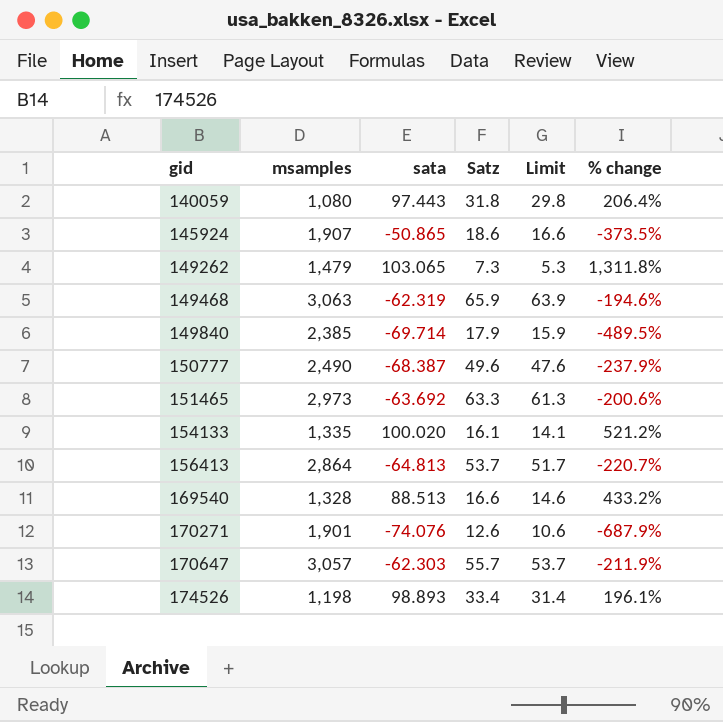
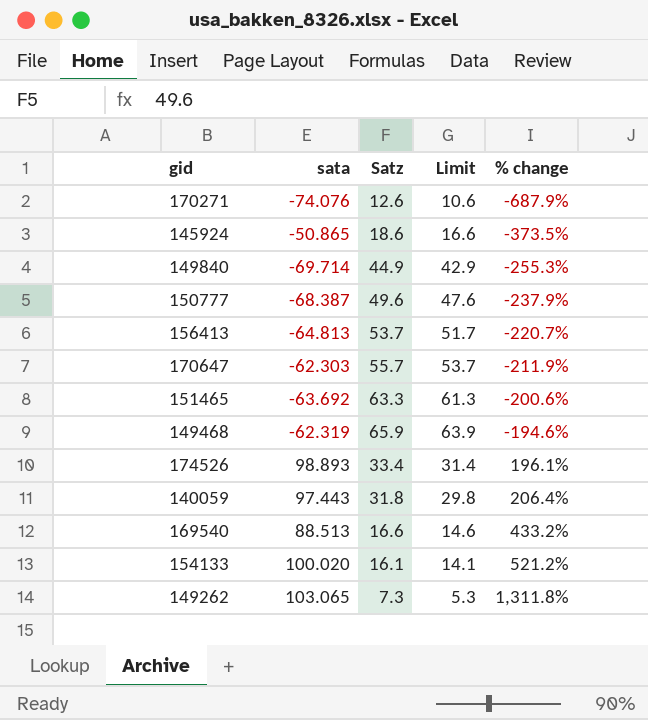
row order: gid ascending -> % change ascending
column msamples | position: 2 -> none
149840 | Satz: 17.9 -> 44.9
149840 | Limit: 15.9 -> 42.9
149840 | % change: -489.5% -> -255.3%

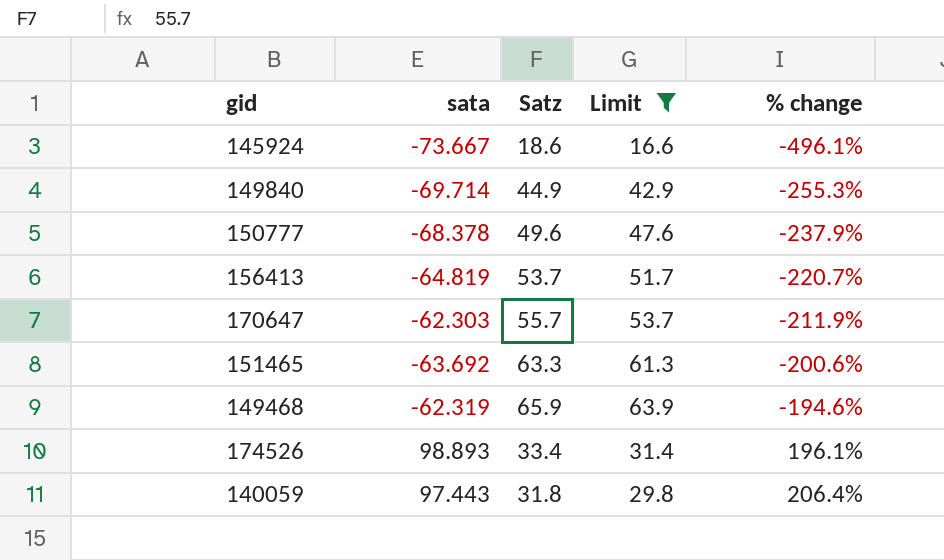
filter: none -> Limit >= 16.6
145924 | sata: -50.865 -> -73.667
145924 | % change: -373.5% -> -496.1%
150777 | sata: -68.387 -> -68.378
156413 | sata: -64.813 -> -64.819

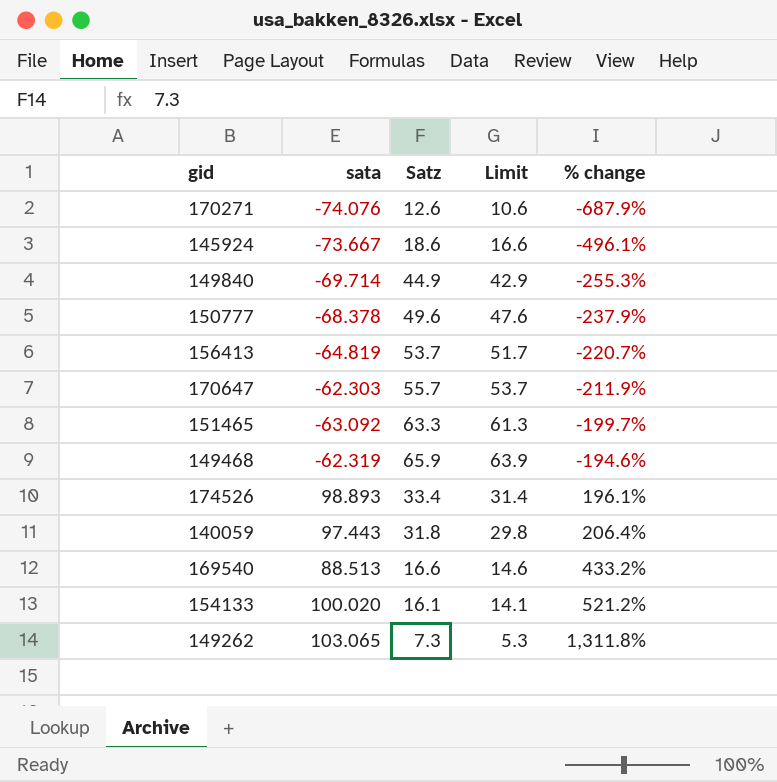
filter: Limit >= 16.6 -> none
151465 | sata: -63.692 -> -63.092
151465 | % change: -200.6% -> -199.7%

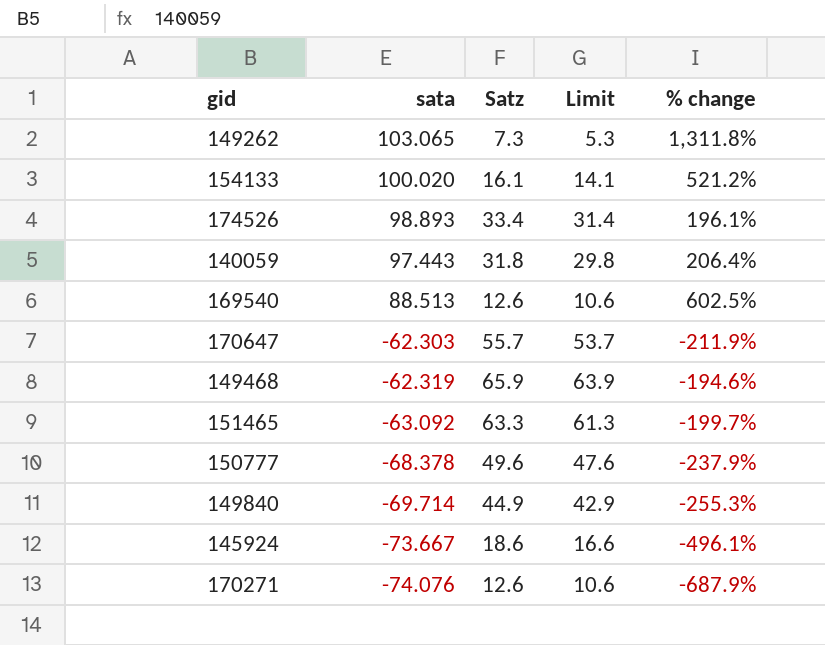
row order: % change ascending -> sata descending
row 156413: -64.819 | 53.7 | 51.7 | -220.7% -> none
169540 | Satz: 16.6 -> 12.6
169540 | Limit: 14.6 -> 10.6
169540 | % change: 433.2% -> 602.5%

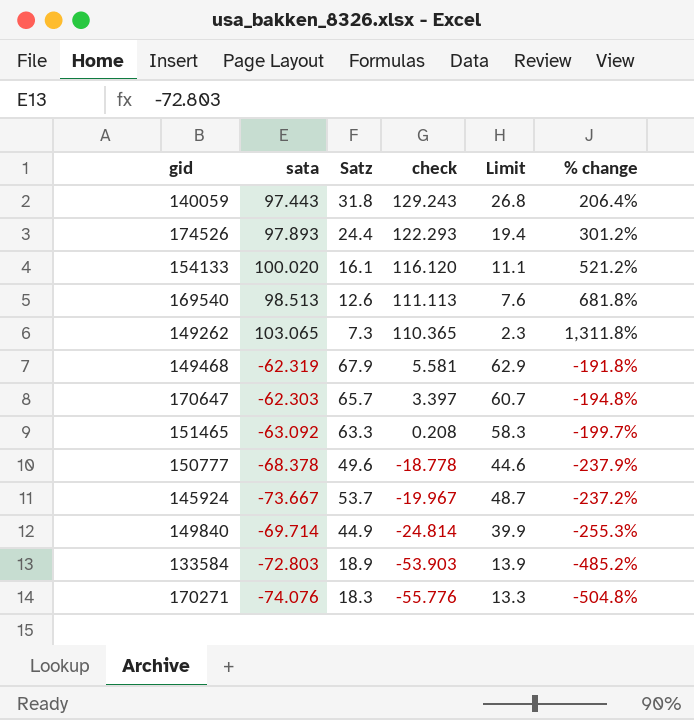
row order: sata descending -> check descending
column check | formula: none -> [sata] + [Satz]
column Limit | formula: [Satz] - 2 -> [Satz] - 5
174526 | sata: 98.893 -> 97.893
174526 | Satz: 33.4 -> 24.4
174526 | % change: 196.1% -> 301.2%
169540 | sata: 88.513 -> 98.513
169540 | % change: 602.5% -> 681.8%
149468 | Satz: 65.9 -> 67.9
149468 | % change: -194.6% -> -191.8%
170647 | Satz: 55.7 -> 65.7
170647 | % change: -211.9% -> -194.8%
145924 | Satz: 18.6 -> 53.7
145924 | % change: -496.1% -> -237.2%
row 133584: none -> -72.803 | 18.9 | -53.903 | 13.9 | -485.2%
170271 | Satz: 12.6 -> 18.3
170271 | % change: -687.9% -> -504.8%

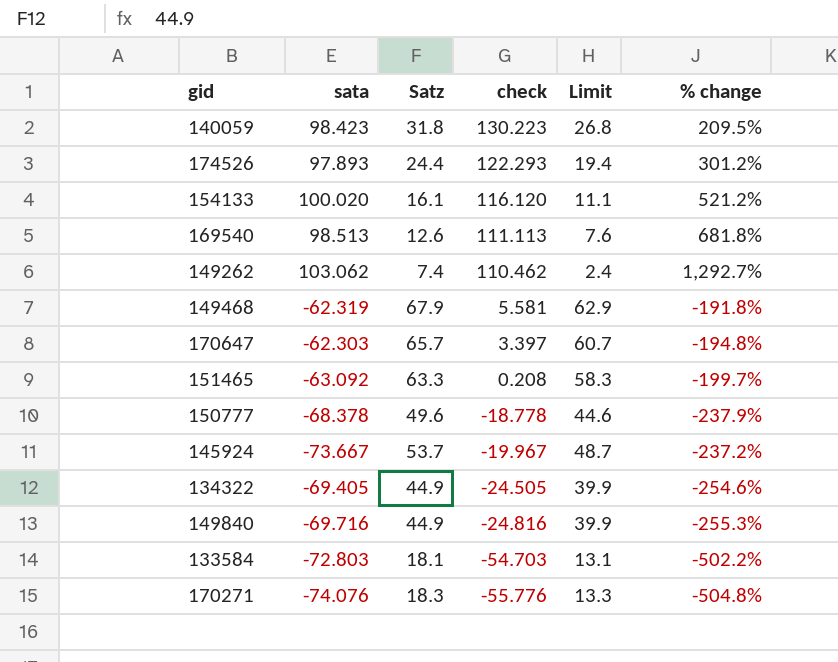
140059 | sata: 97.443 -> 98.423
140059 | check: 129.243 -> 130.223
140059 | % change: 206.4% -> 209.5%
149262 | sata: 103.065 -> 103.062
149262 | Satz: 7.3 -> 7.4
149262 | check: 110.365 -> 110.462
149262 | Limit: 2.3 -> 2.4
149262 | % change: 1,311.8% -> 1,292.7%
row 134322: none -> -69.405 | 44.9 | -24.505 | 39.9 | -254.6%
149840 | sata: -69.714 -> -69.716
149840 | check: -24.814 -> -24.816
133584 | Satz: 18.9 -> 18.1
133584 | check: -53.903 -> -54.703
133584 | Limit: 13.9 -> 13.1
133584 | % change: -485.2% -> -502.2%

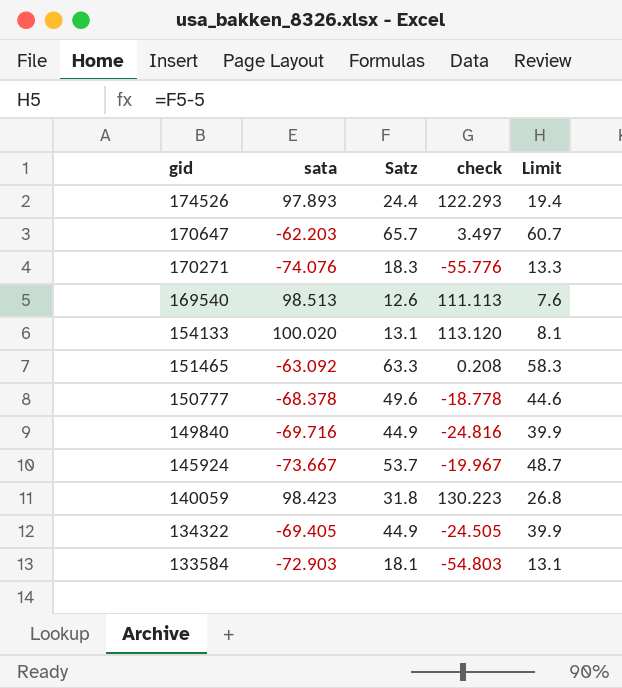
row order: check descending -> gid descending
column % change | formula: ([sata] - [Satz]) / [Satz] -> none
row 149262: 103.062 | 7.4 | 110.462 | 2.4 | 1,292.7% -> none
row 149468: -62.319 | 67.9 | 5.581 | 62.9 | -191.8% -> none
170647 | sata: -62.303 -> -62.203
170647 | check: 3.397 -> 3.497
154133 | Satz: 16.1 -> 13.1
154133 | check: 116.120 -> 113.120
154133 | Limit: 11.1 -> 8.1
133584 | sata: -72.803 -> -72.903
133584 | check: -54.703 -> -54.803

